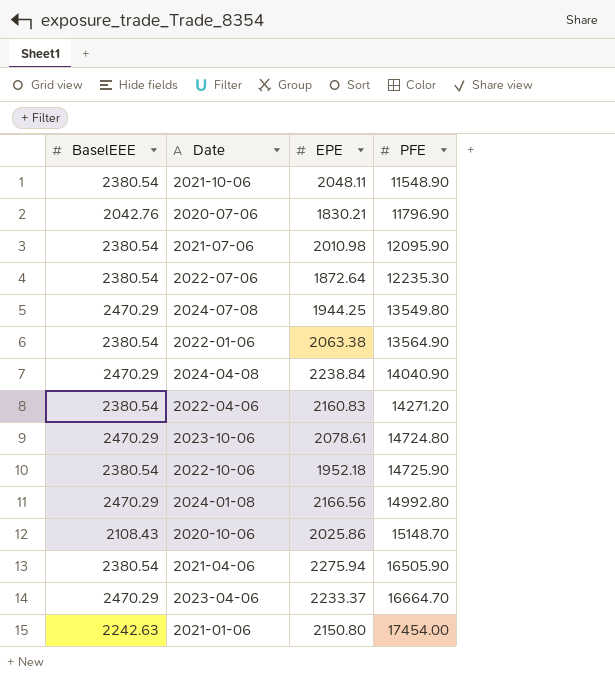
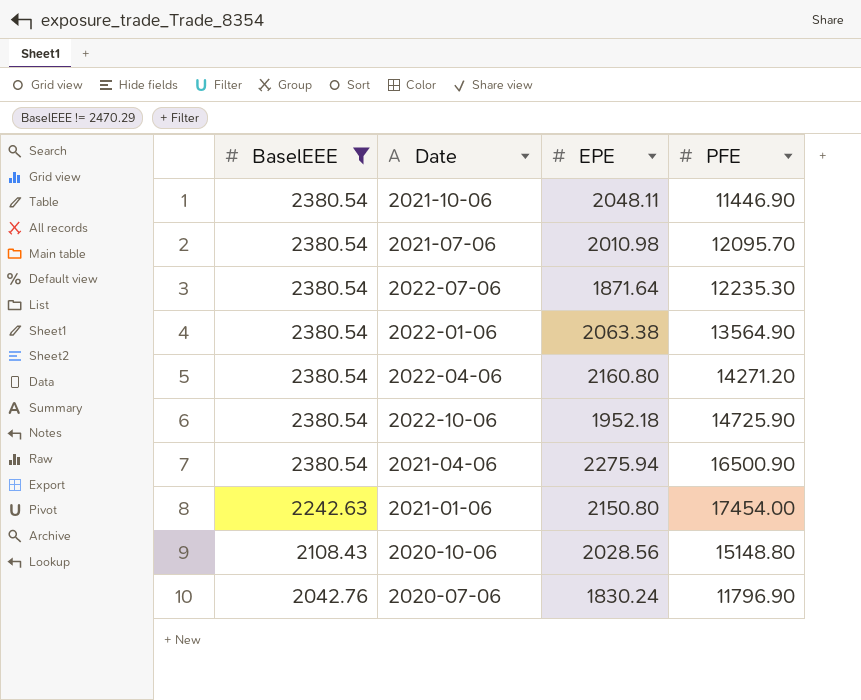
filter: none -> BaselEEE != 2470.29
row order: PFE ascending -> BaselEEE descending
2021-10-06 | PFE: 11548.90 -> 11446.90
2021-07-06 | PFE: 12095.90 -> 12095.70
2022-07-06 | EPE: 1872.64 -> 1871.64
2022-04-06 | EPE: 2160.83 -> 2160.80
2021-04-06 | PFE: 16505.90 -> 16500.90
2020-10-06 | EPE: 2025.86 -> 2028.56
2020-10-06 | PFE: 15148.70 -> 15148.80
2020-07-06 | EPE: 1830.21 -> 1830.24

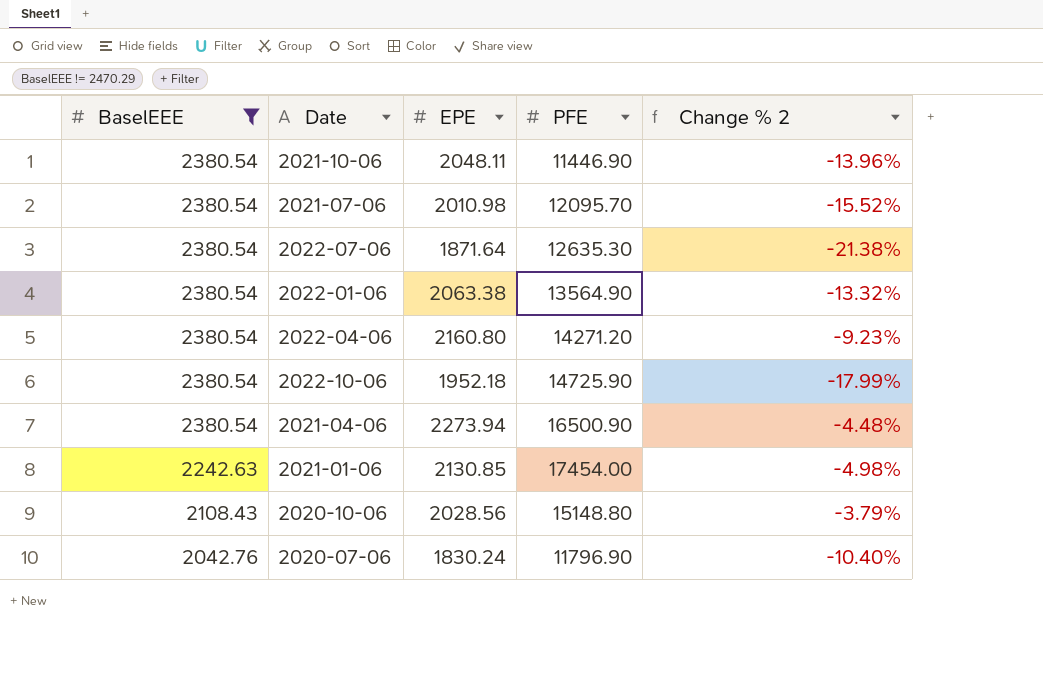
column Change % 2 | formula: none -> ([EPE] - [BaselEEE]) / [BaselEEE]
2022-07-06 | PFE: 12235.30 -> 12635.30
2021-04-06 | EPE: 2275.94 -> 2273.94
2021-01-06 | EPE: 2150.80 -> 2130.85

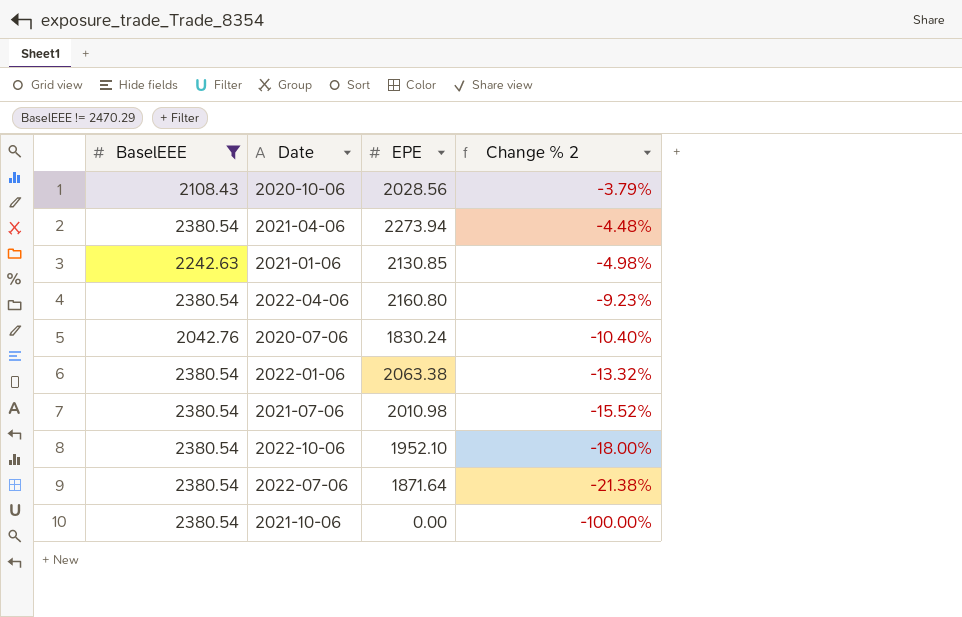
row order: BaselEEE descending -> Change % 2 descending
column PFE | position: 4 -> none
2022-10-06 | EPE: 1952.18 -> 1952.10
2022-10-06 | Change % 2: -17.99% -> -18.00%
2021-10-06 | EPE: 2048.11 -> 0.00
2021-10-06 | Change % 2: -13.96% -> -100.00%

